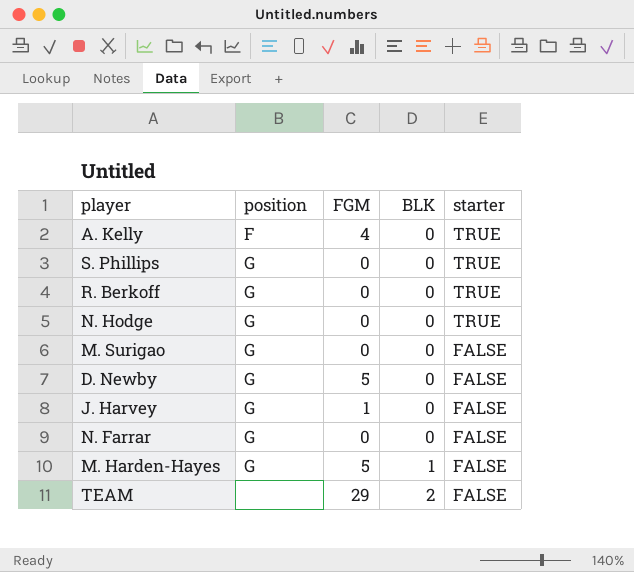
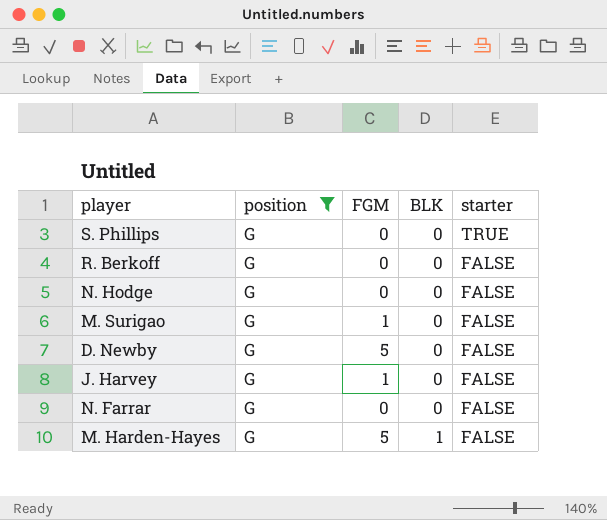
filter: none -> position = G
R. Berkoff | starter: TRUE -> FALSE
N. Hodge | starter: TRUE -> FALSE
M. Surigao | FGM: 0 -> 1

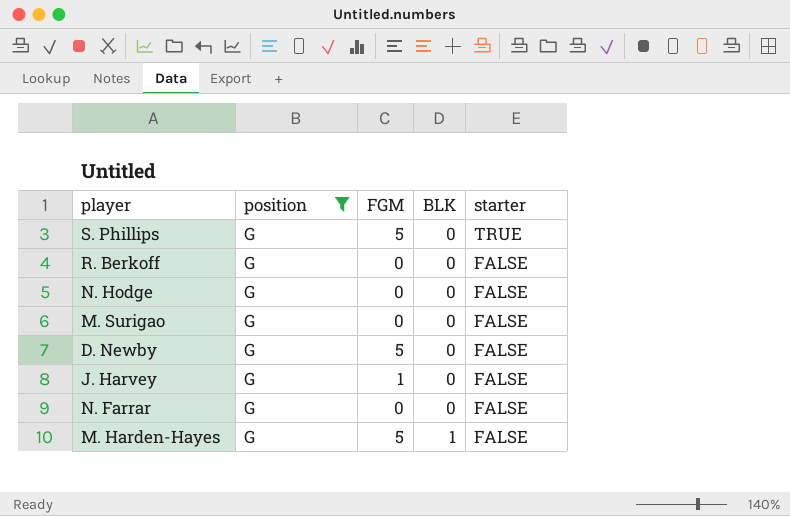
S. Phillips | FGM: 0 -> 5
M. Surigao | FGM: 1 -> 0

